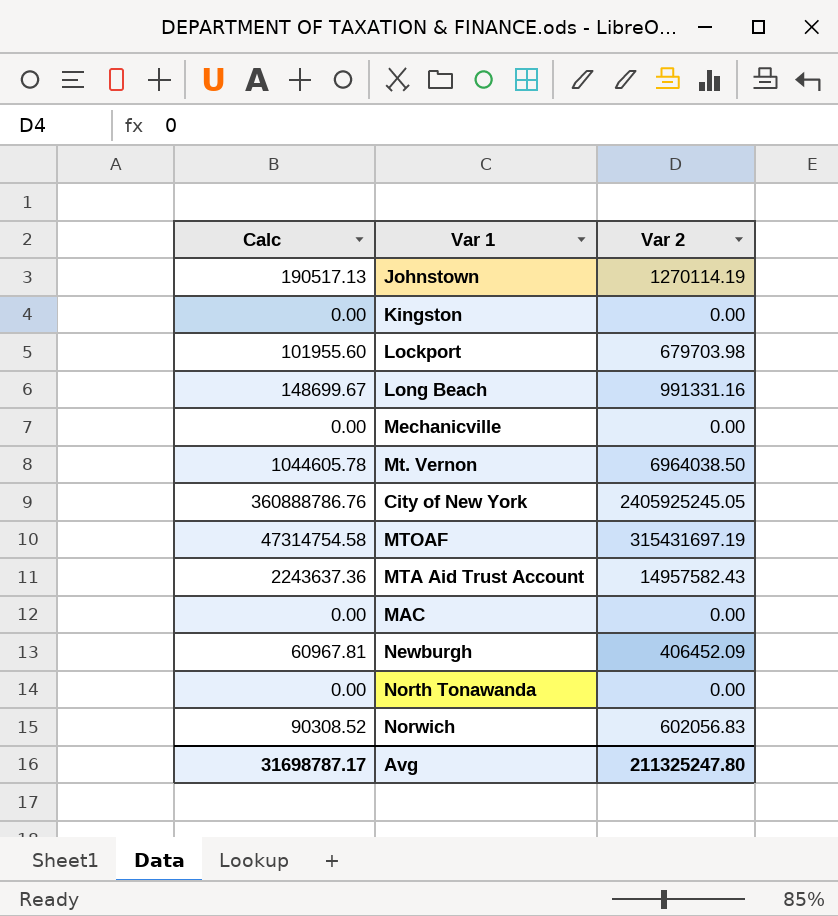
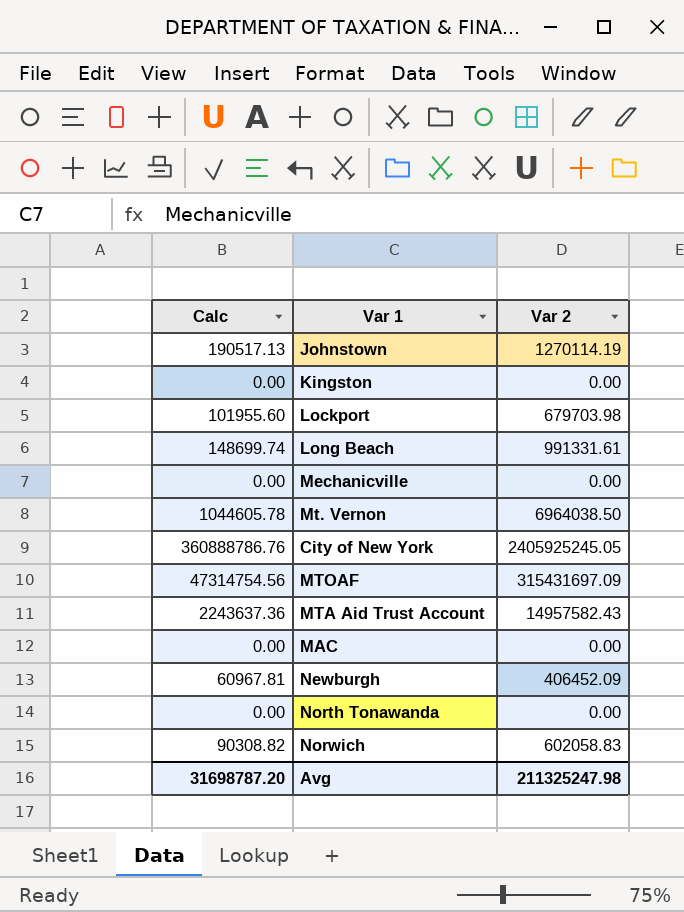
Long Beach | Calc: 148699.67 -> 148699.74
Long Beach | Var 2: 991331.16 -> 991331.61
MTOAF | Calc: 47314754.58 -> 47314754.56
MTOAF | Var 2: 315431697.19 -> 315431697.09
Norwich | Calc: 90308.52 -> 90308.82
Norwich | Var 2: 602056.83 -> 602058.83
Avg | Calc: 31698787.17 -> 31698787.20
Avg | Var 2: 211325247.80 -> 211325247.98

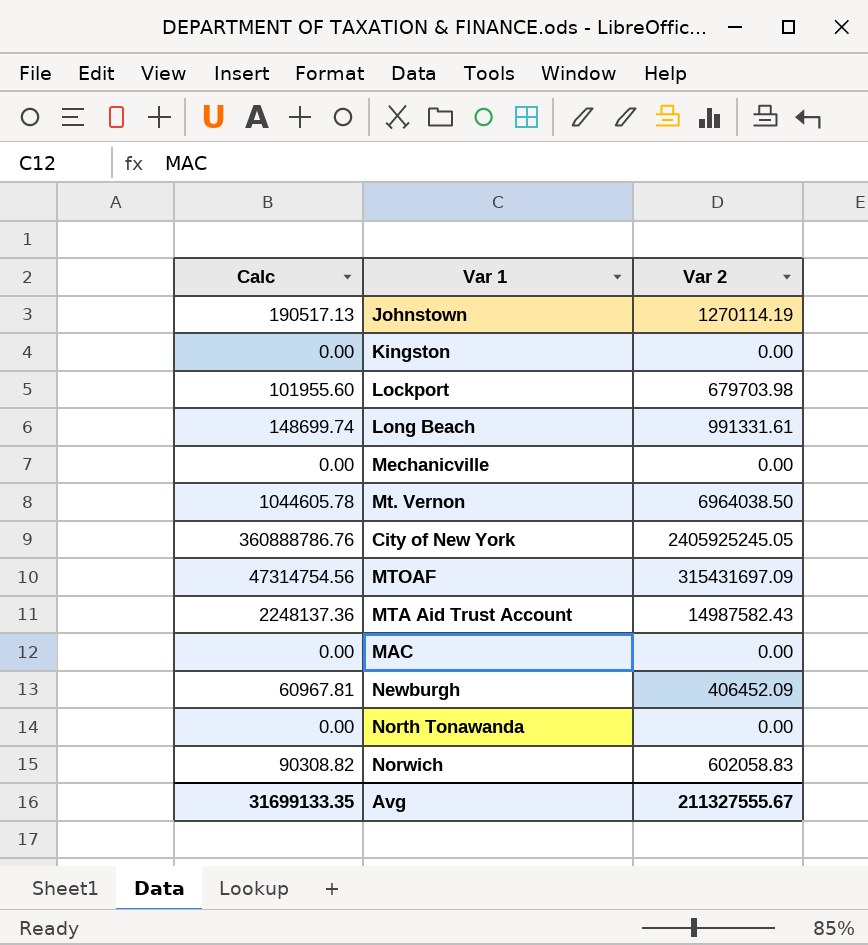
MTA Aid Trust Account | Calc: 2243637.36 -> 2248137.36
MTA Aid Trust Account | Var 2: 14957582.43 -> 14987582.43
Avg | Calc: 31698787.20 -> 31699133.35
Avg | Var 2: 211325247.98 -> 211327555.67

